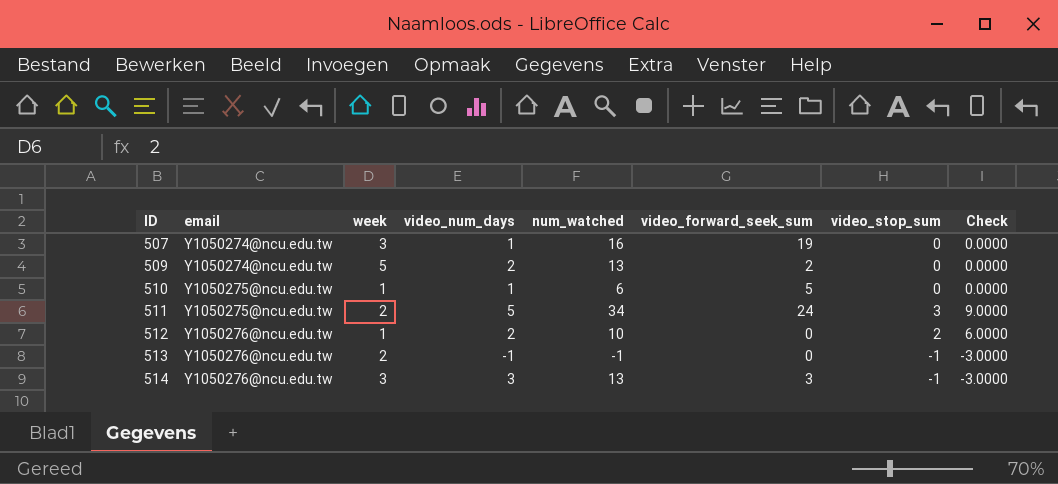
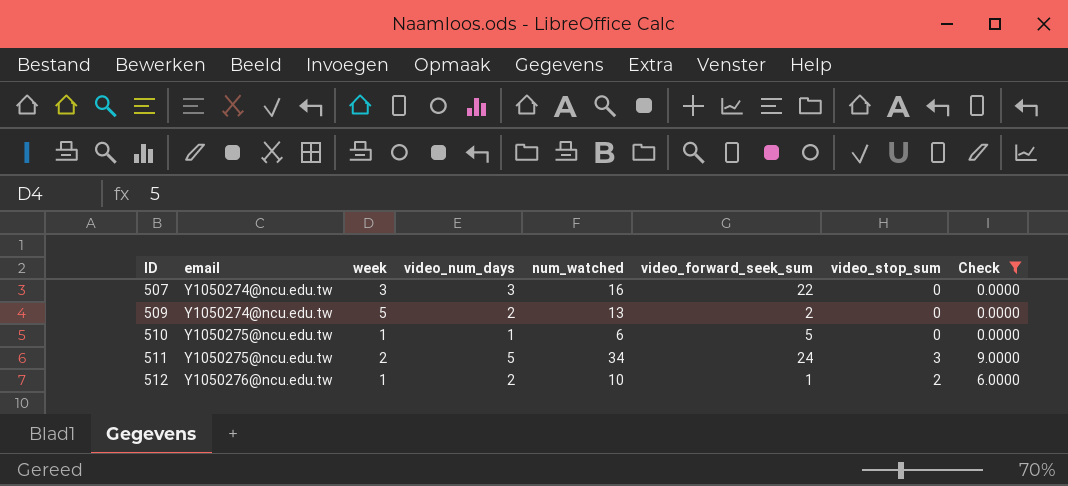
filter: none -> Check != -3.0000
507 | video_num_days: 1 -> 3
507 | video_forward_seek_sum: 19 -> 22
512 | video_forward_seek_sum: 0 -> 1

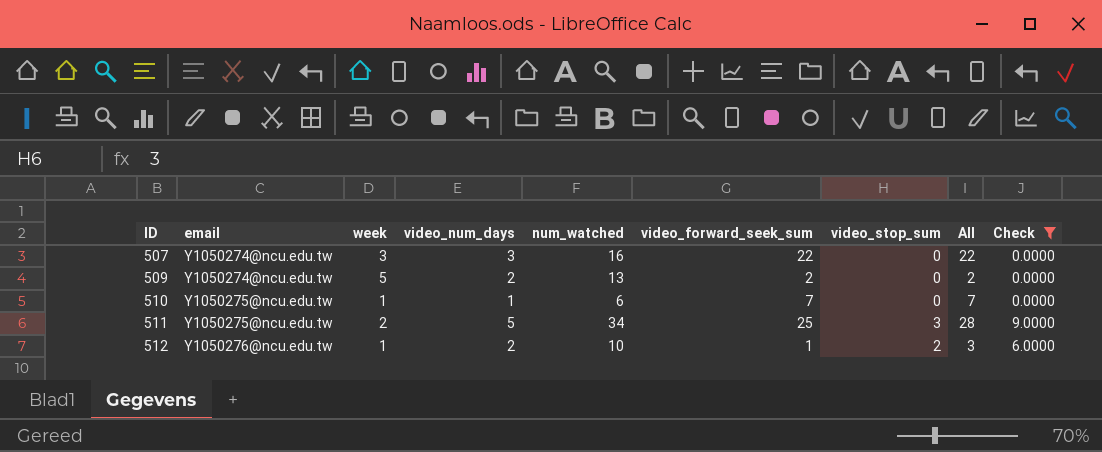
column All | formula: none -> [video_forward_seek_sum] + [video_stop_sum]
510 | video_forward_seek_sum: 5 -> 7
511 | video_forward_seek_sum: 24 -> 25

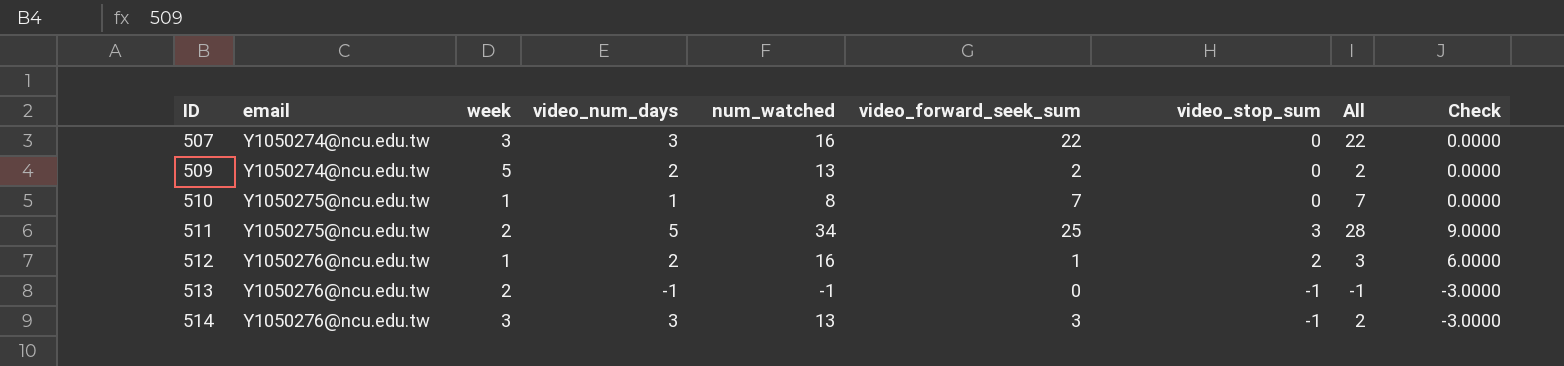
filter: Check != -3.0000 -> none
510 | num_watched: 6 -> 8
512 | num_watched: 10 -> 16

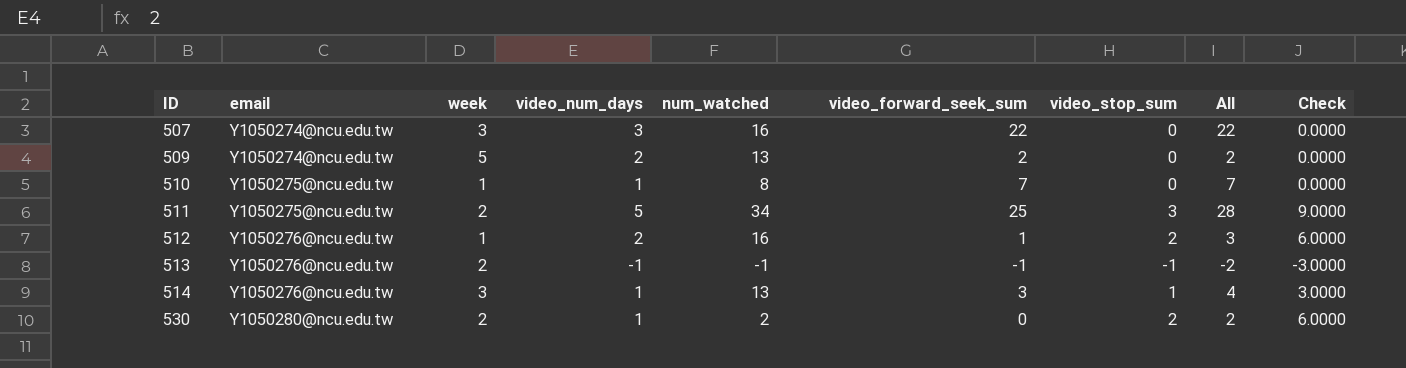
513 | video_forward_seek_sum: 0 -> -1
513 | All: -1 -> -2
514 | video_num_days: 3 -> 1
514 | video_stop_sum: -1 -> 1
514 | All: 2 -> 4
514 | Check: -3.0000 -> 3.0000
row 530: none -> Y1050280@ncu.edu.tw | 2 | 1 | 2 | 0 | 2 | 2 | 6.0000

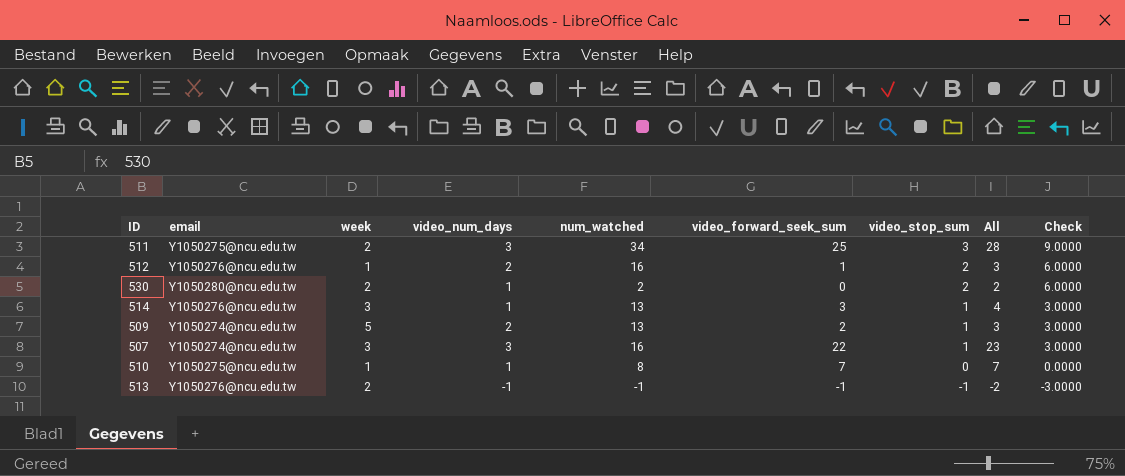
row order: ID ascending -> video_stop_sum descending
511 | video_num_days: 5 -> 3
509 | video_stop_sum: 0 -> 1
509 | All: 2 -> 3
509 | Check: 0.0000 -> 3.0000
507 | video_stop_sum: 0 -> 1
507 | All: 22 -> 23
507 | Check: 0.0000 -> 3.0000

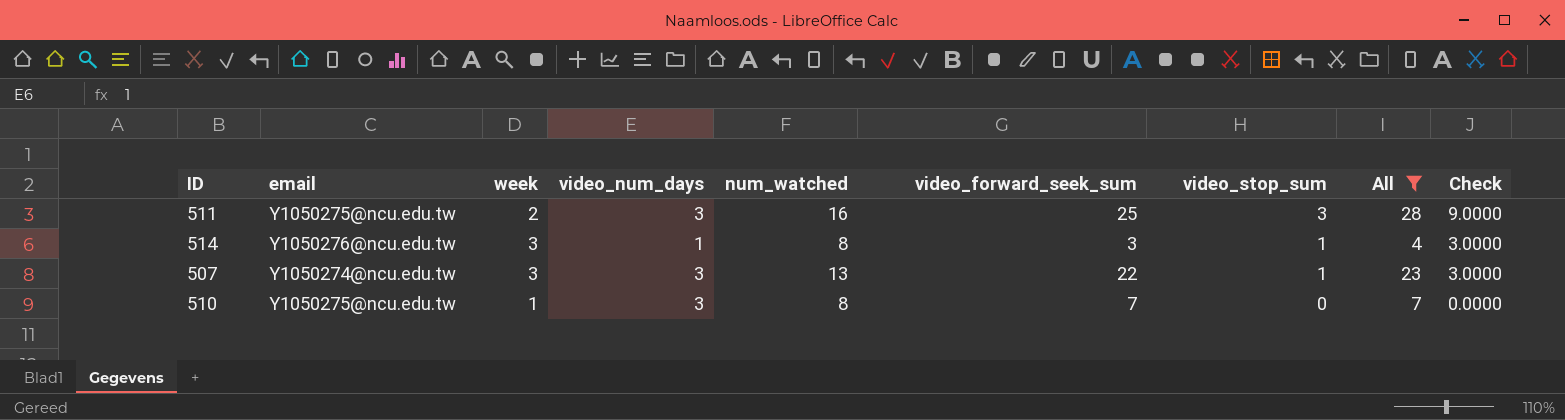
filter: none -> All >= 4
511 | num_watched: 34 -> 16
514 | num_watched: 13 -> 8
507 | num_watched: 16 -> 13
510 | video_num_days: 1 -> 3

